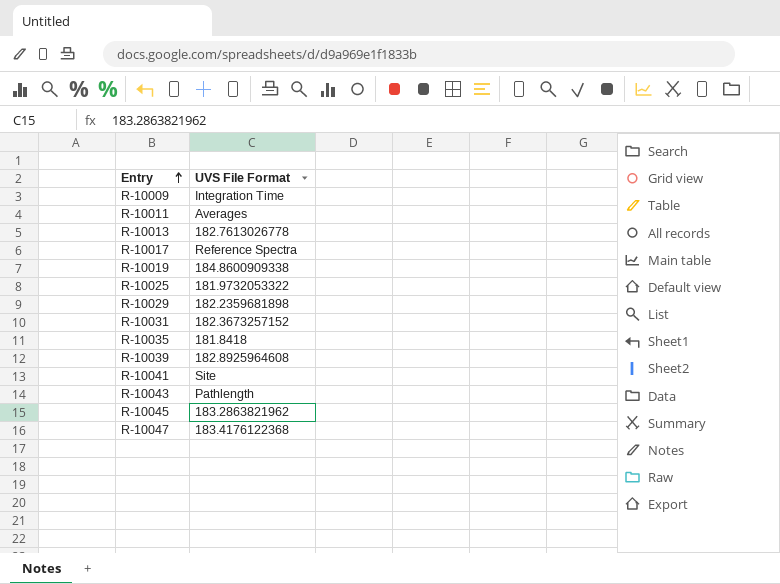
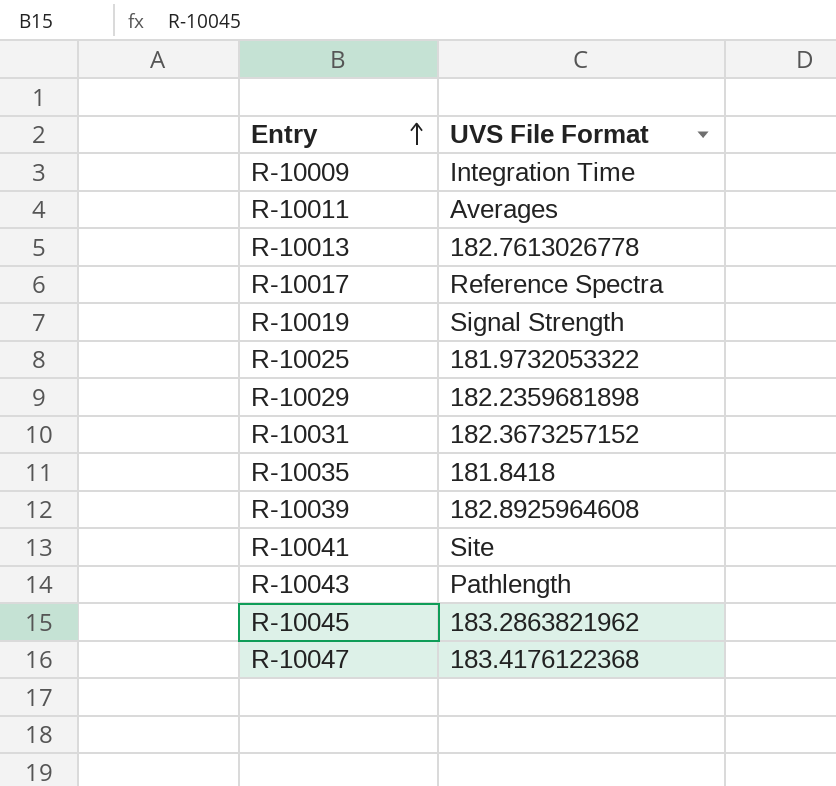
R-10019 | UVS File Format: 184.8600909338 -> Signal Strength

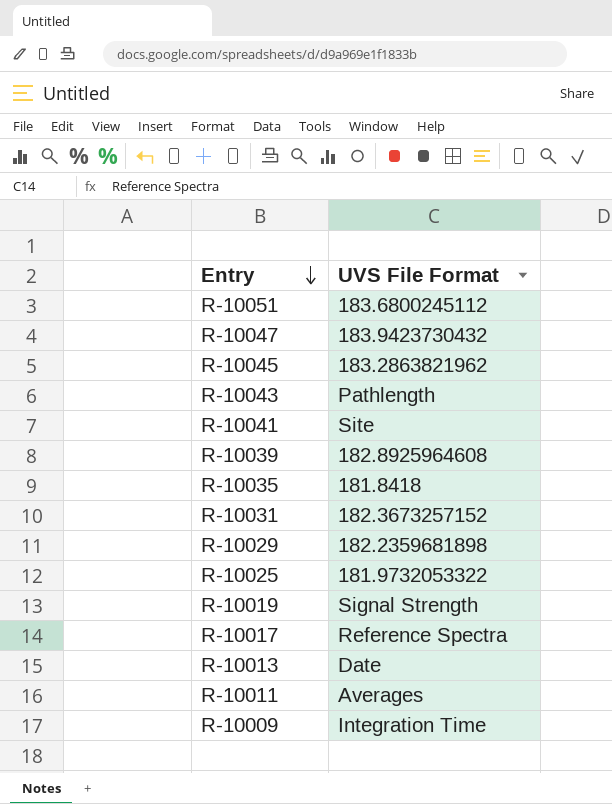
row order: Entry ascending -> Entry descending
row R-10051: none -> 183.6800245112
R-10047 | UVS File Format: 183.4176122368 -> 183.9423730432
R-10013 | UVS File Format: 182.7613026778 -> Date

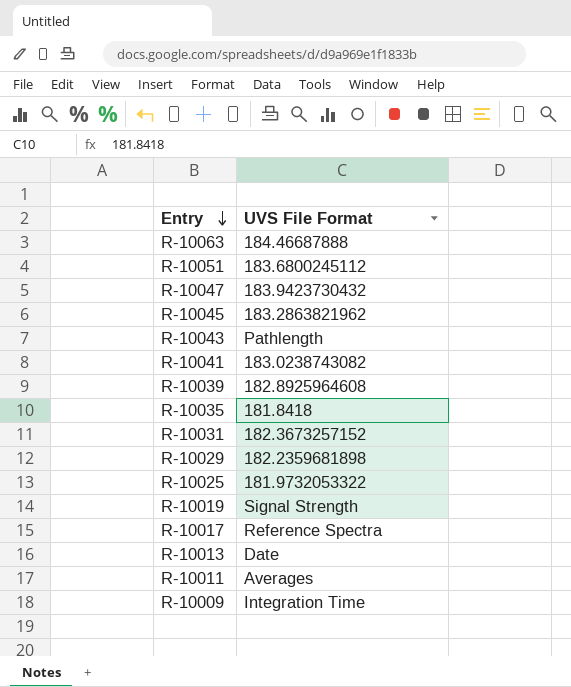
row R-10063: none -> 184.46687888
R-10041 | UVS File Format: Site -> 183.0238743082

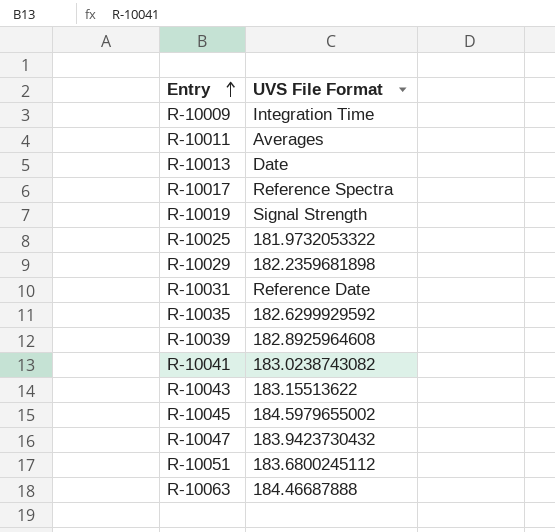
row order: Entry descending -> Entry ascending
R-10031 | UVS File Format: 182.3673257152 -> Reference Date
R-10035 | UVS File Format: 181.8418 -> 182.6299929592
R-10043 | UVS File Format: Pathlength -> 183.15513622
R-10045 | UVS File Format: 183.2863821962 -> 184.5979655002

